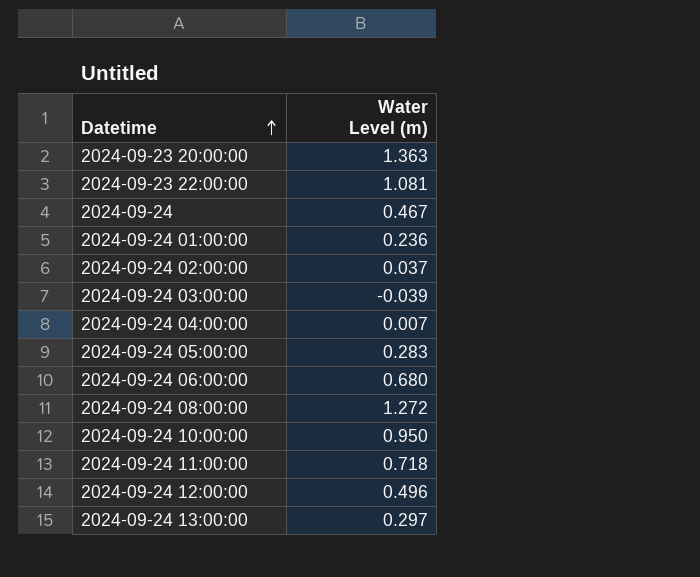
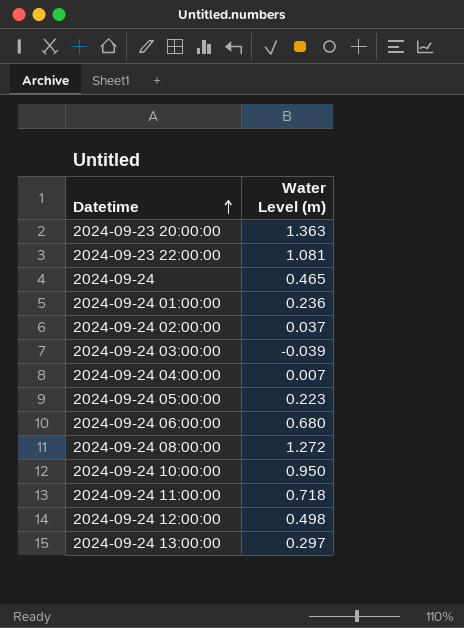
2024-09-24 | Water Level (m): 0.467 -> 0.465
2024-09-24 05:00:00 | Water Level (m): 0.283 -> 0.223
2024-09-24 12:00:00 | Water Level (m): 0.496 -> 0.498

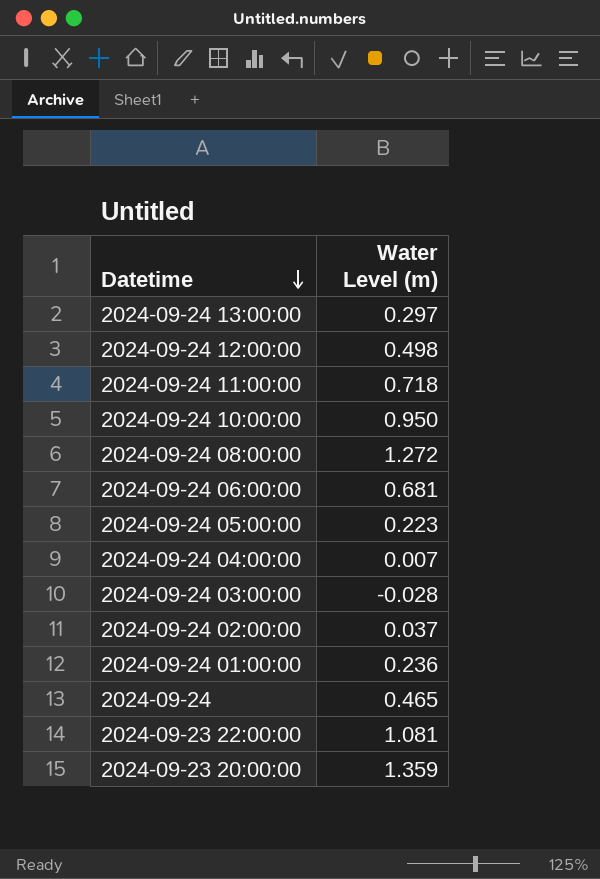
row order: Datetime ascending -> Datetime descending
2024-09-24 06:00:00 | Water Level (m): 0.680 -> 0.681
2024-09-24 03:00:00 | Water Level (m): -0.039 -> -0.028
2024-09-23 20:00:00 | Water Level (m): 1.363 -> 1.359

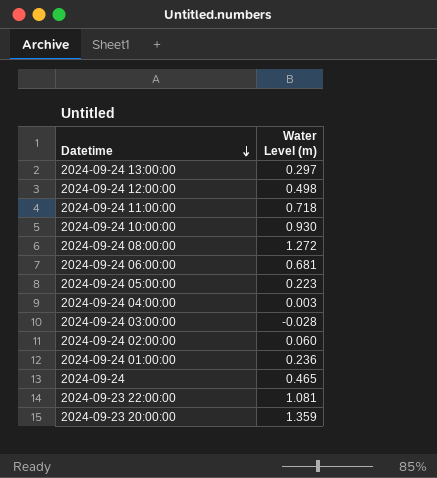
2024-09-24 10:00:00 | Water Level (m): 0.950 -> 0.930
2024-09-24 04:00:00 | Water Level (m): 0.007 -> 0.003
2024-09-24 02:00:00 | Water Level (m): 0.037 -> 0.060

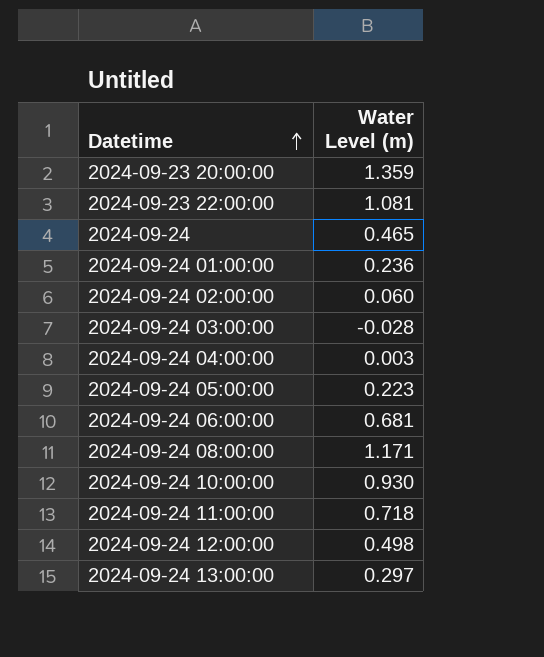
row order: Datetime descending -> Datetime ascending
2024-09-24 08:00:00 | Water Level (m): 1.272 -> 1.171

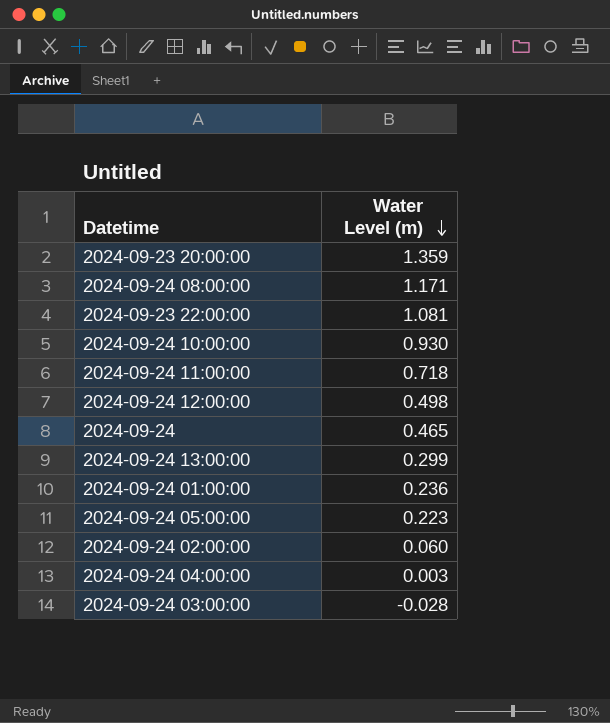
row order: Datetime ascending -> Water Level (m) descending
row 2024-09-24 06:00:00: 0.681 -> none
2024-09-24 13:00:00 | Water Level (m): 0.297 -> 0.299

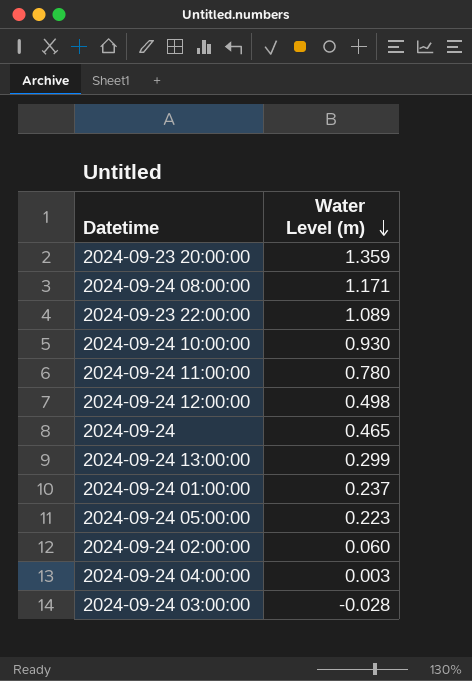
2024-09-23 22:00:00 | Water Level (m): 1.081 -> 1.089
2024-09-24 11:00:00 | Water Level (m): 0.718 -> 0.780
2024-09-24 01:00:00 | Water Level (m): 0.236 -> 0.237

